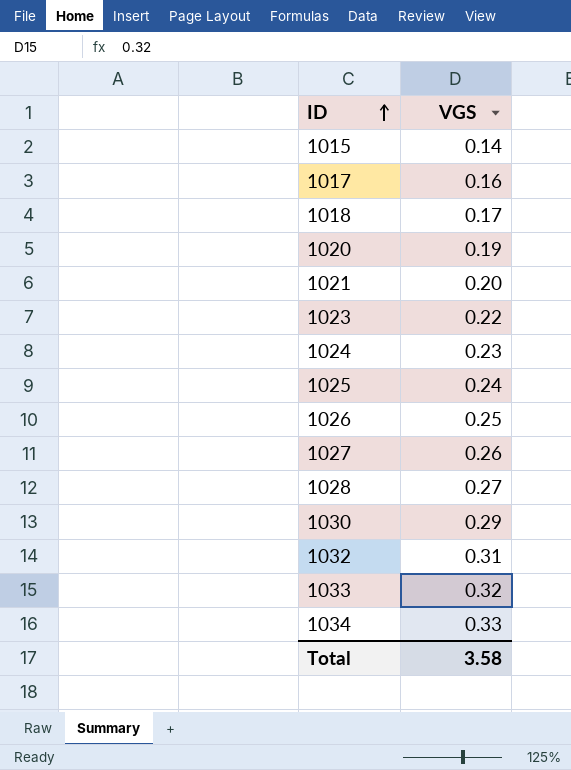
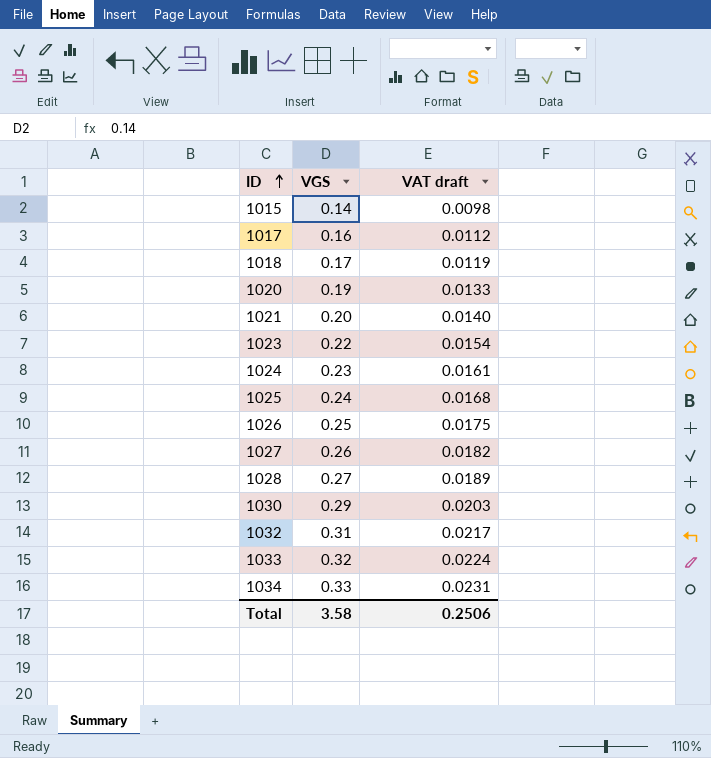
column VAT draft | formula: none -> [VGS] * 0.07

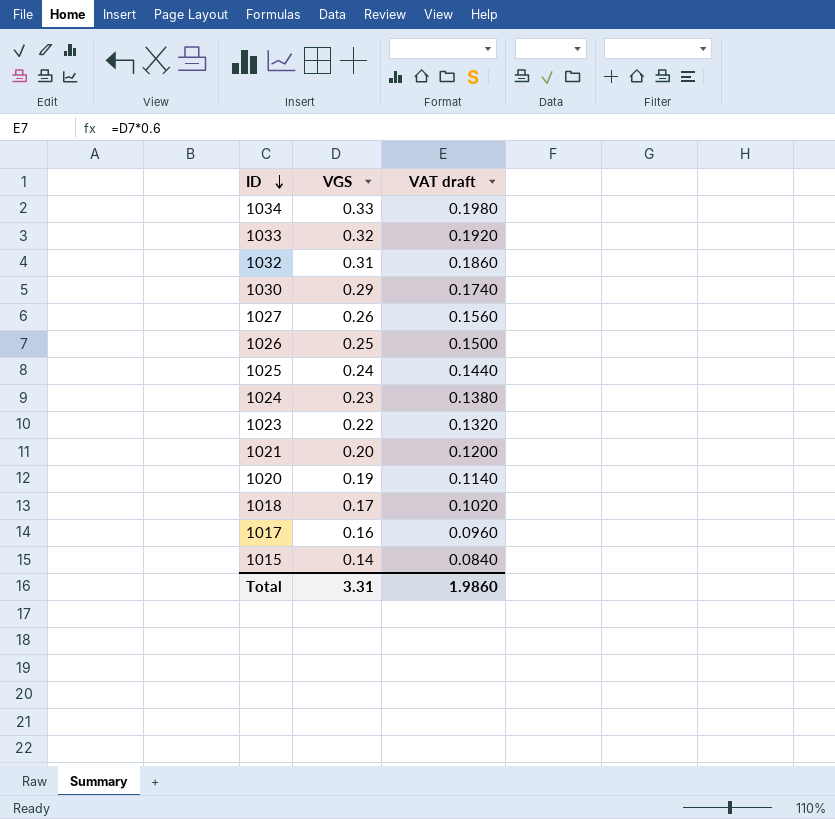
row order: ID ascending -> ID descending
column VAT draft | formula: [VGS] * 0.07 -> [VGS] * 0.6
row 1028: 0.27 | 0.0189 -> none
Total | VGS: 3.58 -> 3.31
Total | VAT draft: 0.2506 -> 1.9860

